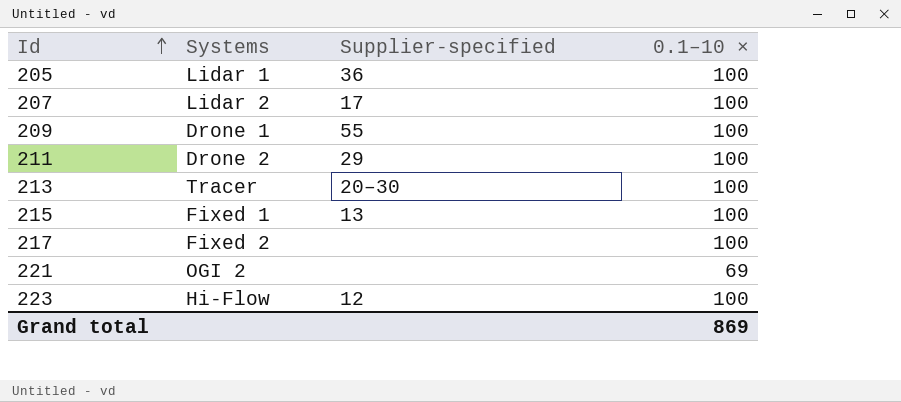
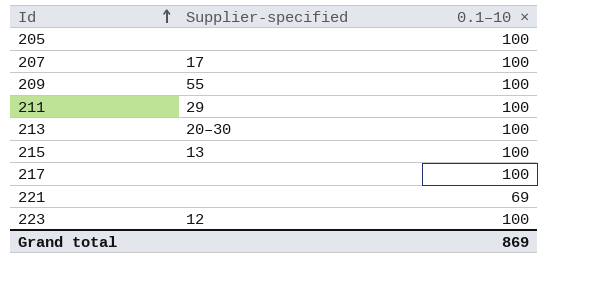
column Systems | position: 2 -> none
205 | Supplier-specified: 36 -> none

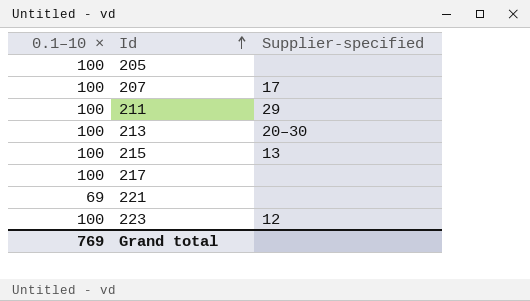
column 0.1–10 × | position: 3 -> 1
row 209: 55 | 100 -> none
Grand total | 0.1–10 ×: 869 -> 769

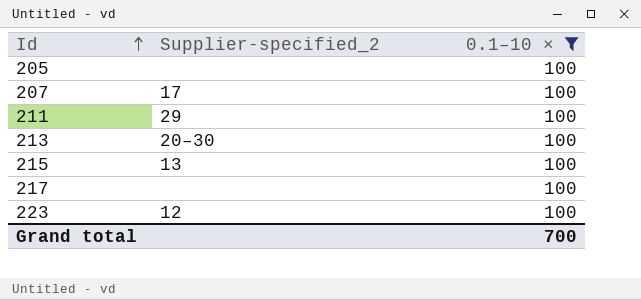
filter: none -> 0.1–10 × = 100
column name: Supplier-specified -> Supplier-specified_2
column 0.1–10 × | position: 1 -> 3
Grand total | 0.1–10 ×: 769 -> 700

